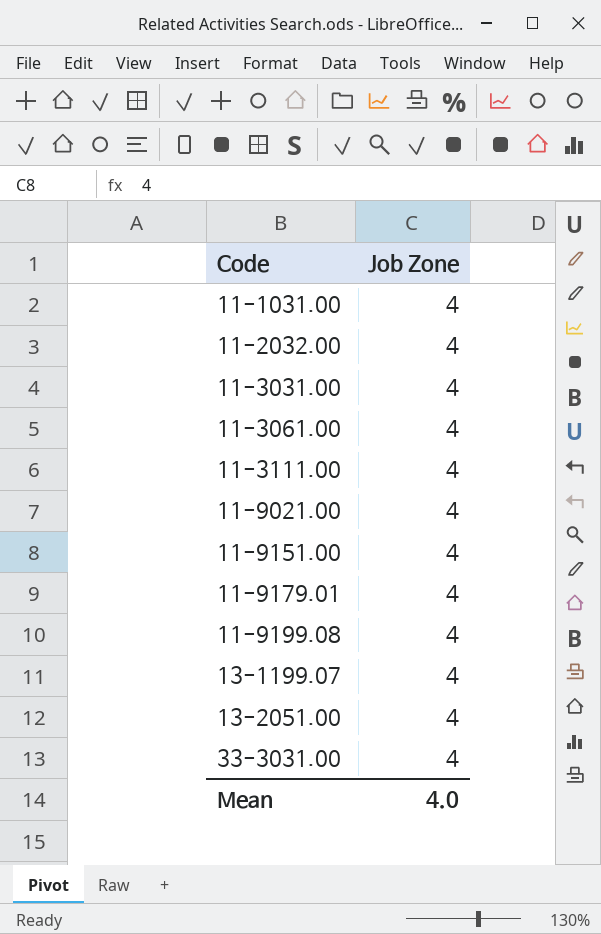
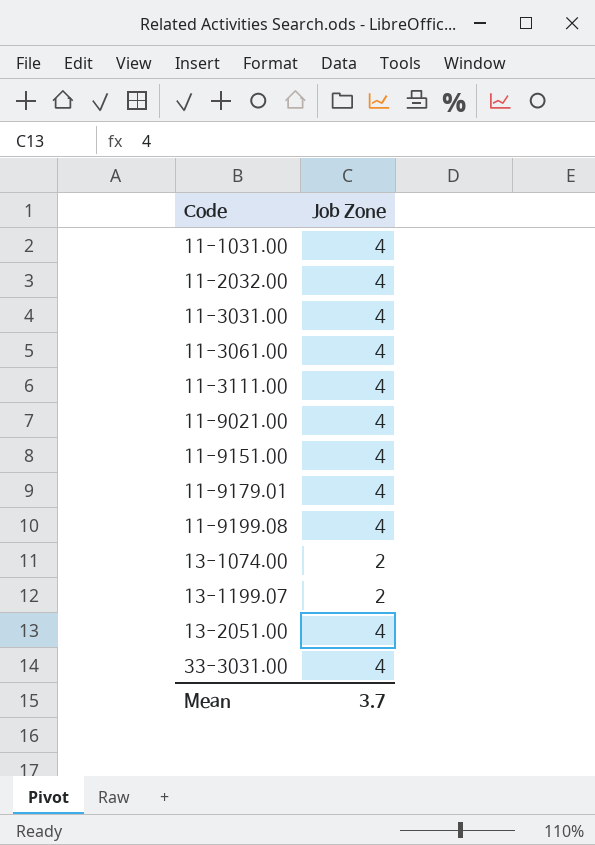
row 13-1074.00: none -> 2
13-1199.07 | Job Zone: 4 -> 2
Mean | Job Zone: 4.0 -> 3.7

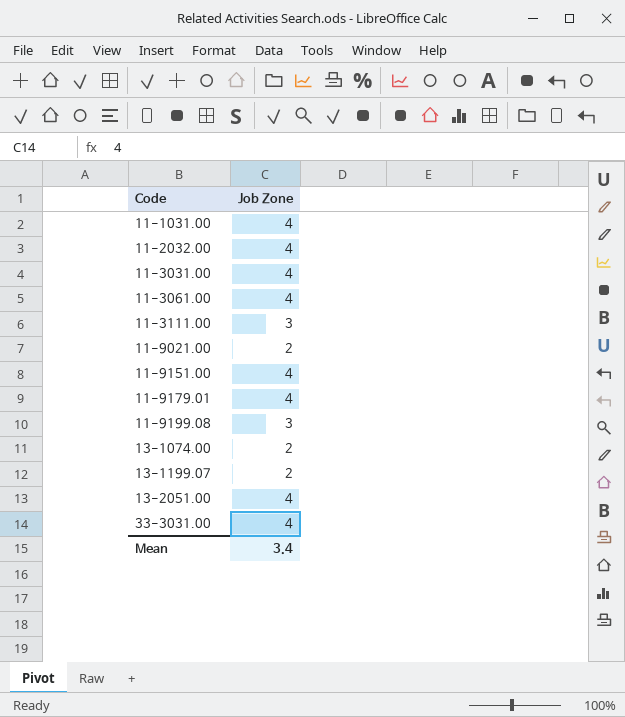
11-3111.00 | Job Zone: 4 -> 3
11-9021.00 | Job Zone: 4 -> 2
11-9199.08 | Job Zone: 4 -> 3
Mean | Job Zone: 3.7 -> 3.4

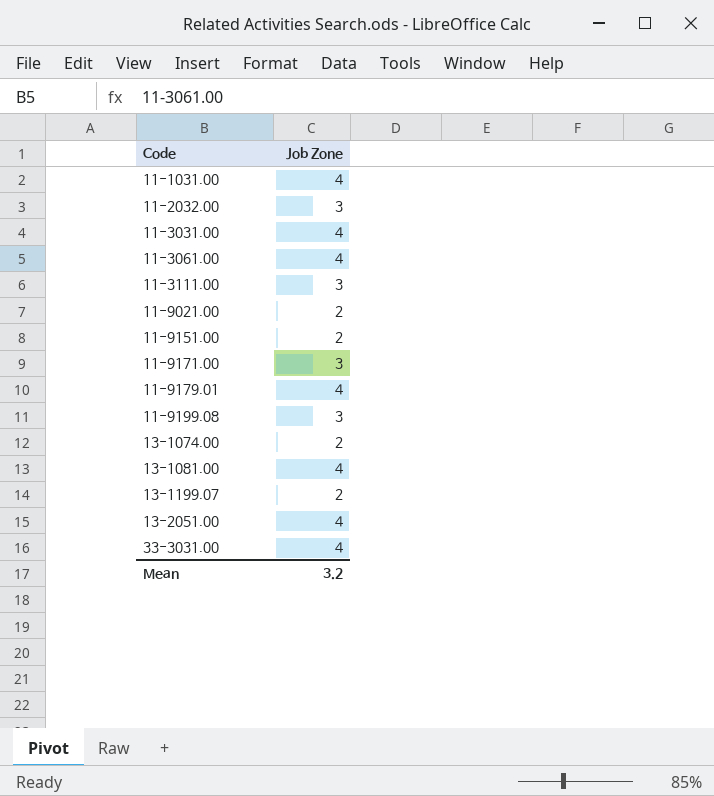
11-2032.00 | Job Zone: 4 -> 3
11-9151.00 | Job Zone: 4 -> 2
row 11-9171.00: none -> 3
row 13-1081.00: none -> 4
Mean | Job Zone: 3.4 -> 3.2

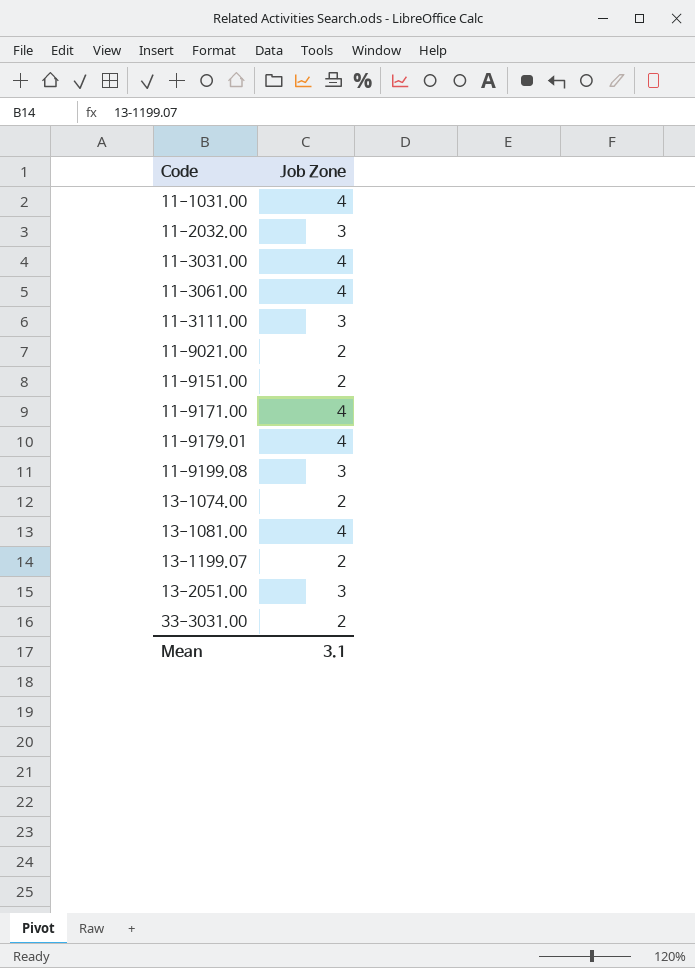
11-9171.00 | Job Zone: 3 -> 4
13-2051.00 | Job Zone: 4 -> 3
33-3031.00 | Job Zone: 4 -> 2
Mean | Job Zone: 3.2 -> 3.1

